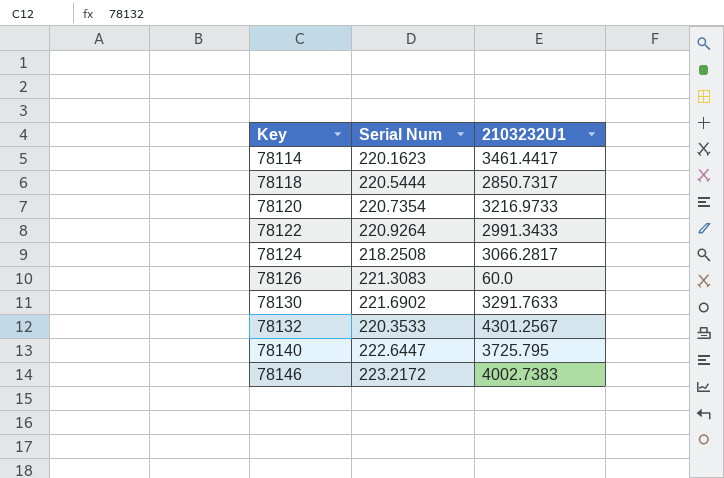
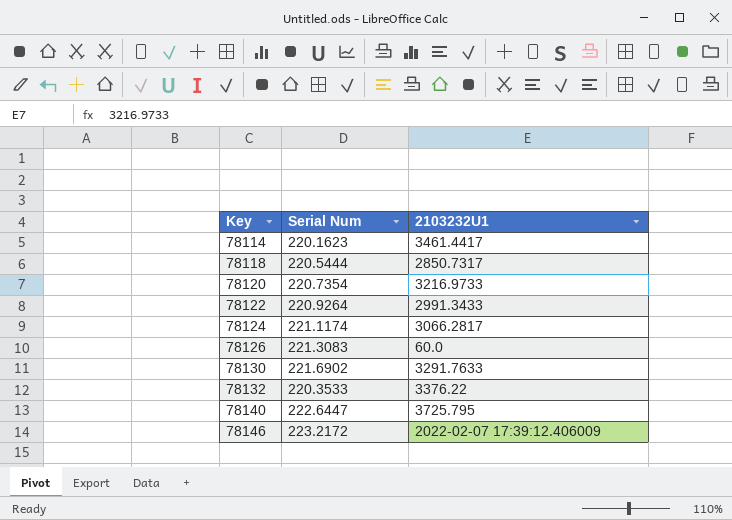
78124 | Serial Num: 218.2508 -> 221.1174
78132 | 2103232U1: 4301.2567 -> 3376.22
78146 | 2103232U1: 4002.7383 -> 2022-02-07 17:39:12.406009

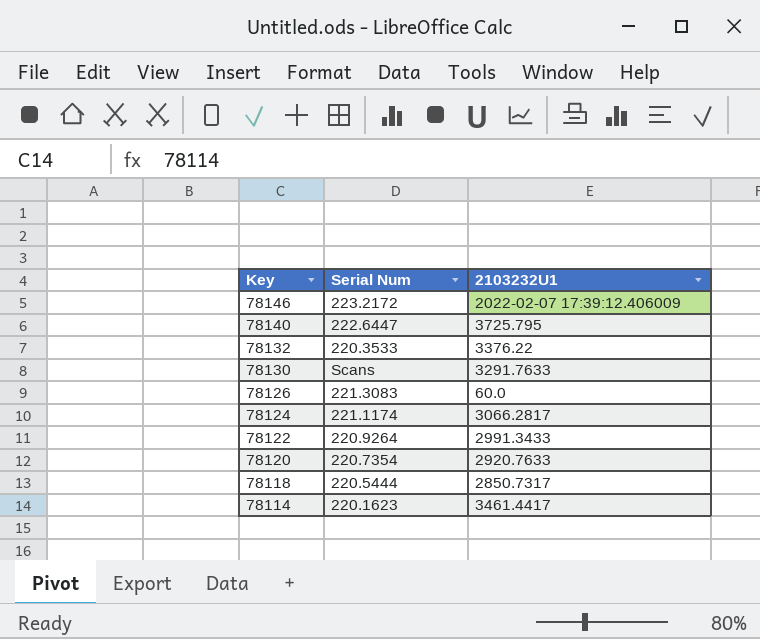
row order: Key ascending -> Key descending
78130 | Serial Num: 221.6902 -> Scans
78120 | 2103232U1: 3216.9733 -> 2920.7633

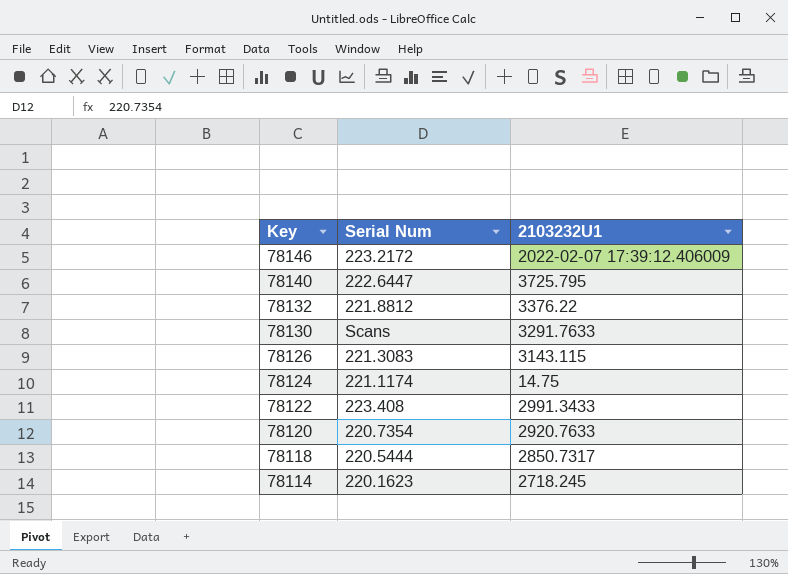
78132 | Serial Num: 220.3533 -> 221.8812
78126 | 2103232U1: 60.0 -> 3143.115
78124 | 2103232U1: 3066.2817 -> 14.75
78122 | Serial Num: 220.9264 -> 223.408
78114 | 2103232U1: 3461.4417 -> 2718.245

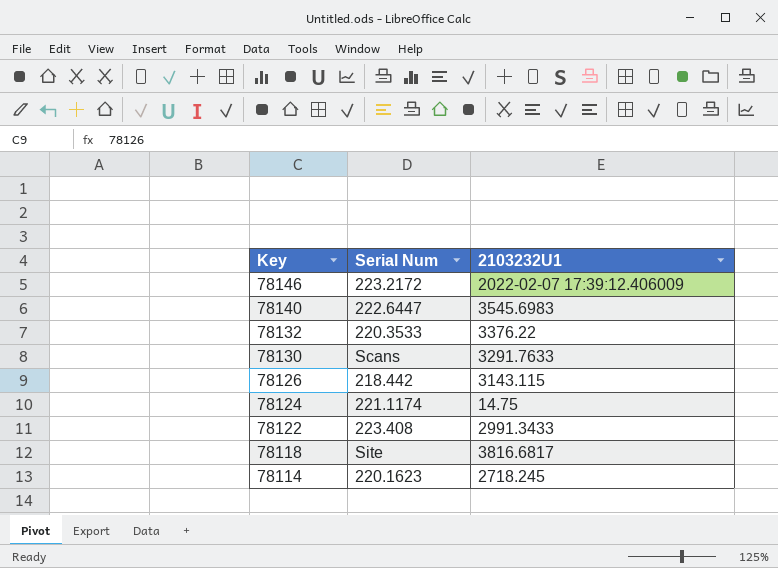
row 78120: 220.7354 | 2920.7633 -> none
78140 | 2103232U1: 3725.795 -> 3545.6983
78132 | Serial Num: 221.8812 -> 220.3533
78126 | Serial Num: 221.3083 -> 218.442
78118 | Serial Num: 220.5444 -> Site
78118 | 2103232U1: 2850.7317 -> 3816.6817

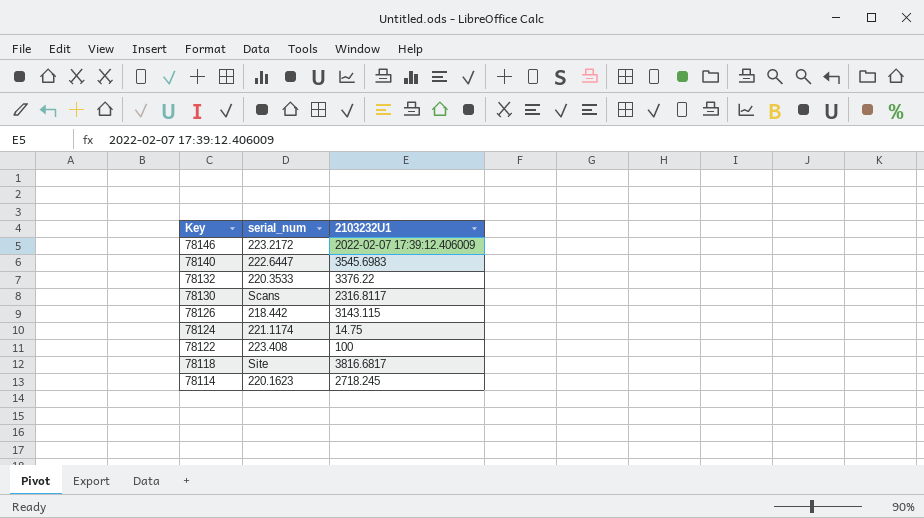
column name: Serial Num -> serial_num
78130 | 2103232U1: 3291.7633 -> 2316.8117
78122 | 2103232U1: 2991.3433 -> 100

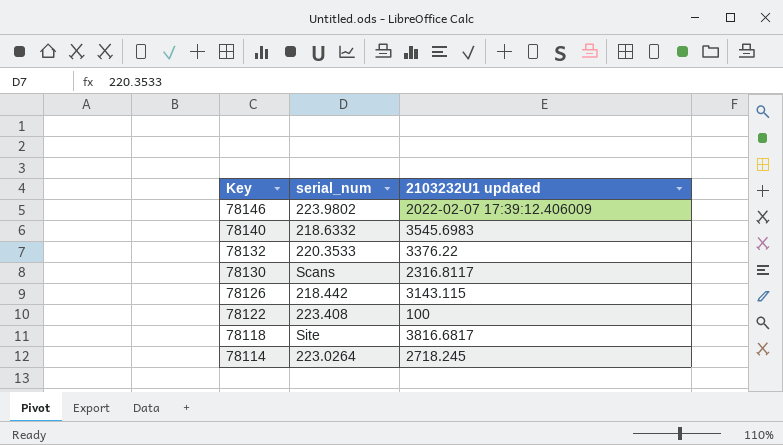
column name: 2103232U1 -> 2103232U1 updated
row 78124: 221.1174 | 14.75 -> none
78146 | serial_num: 223.2172 -> 223.9802
78140 | serial_num: 222.6447 -> 218.6332
78114 | serial_num: 220.1623 -> 223.0264

